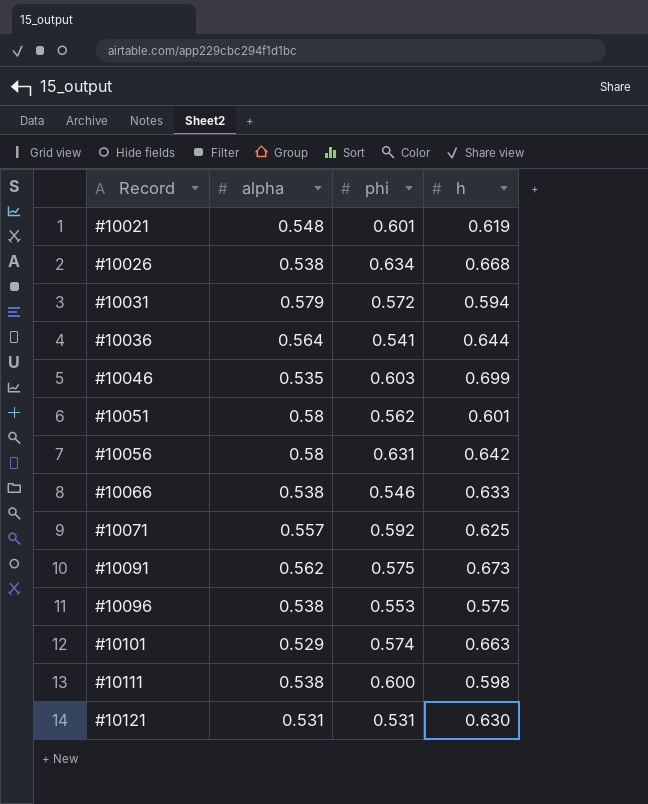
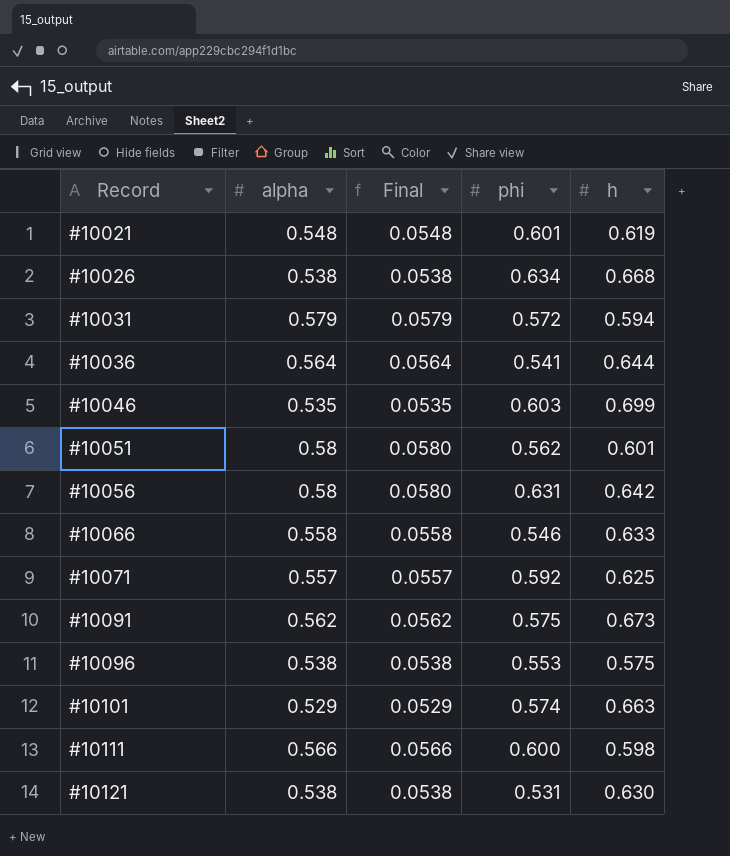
column Final | formula: none -> [alpha] * 0.1
#10066 | alpha: 0.538 -> 0.558
#10111 | alpha: 0.538 -> 0.566
#10121 | alpha: 0.531 -> 0.538

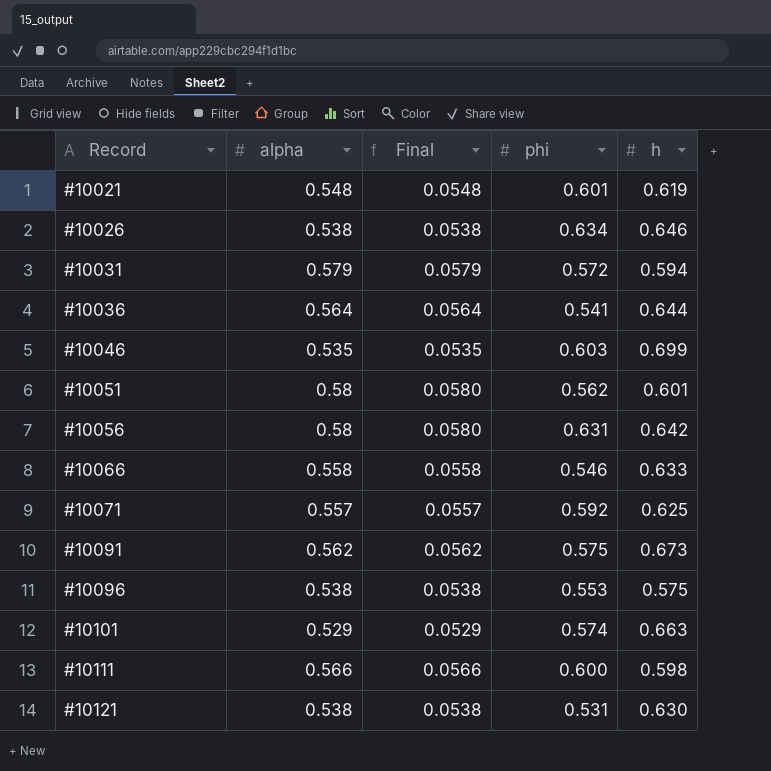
#10026 | h: 0.668 -> 0.646

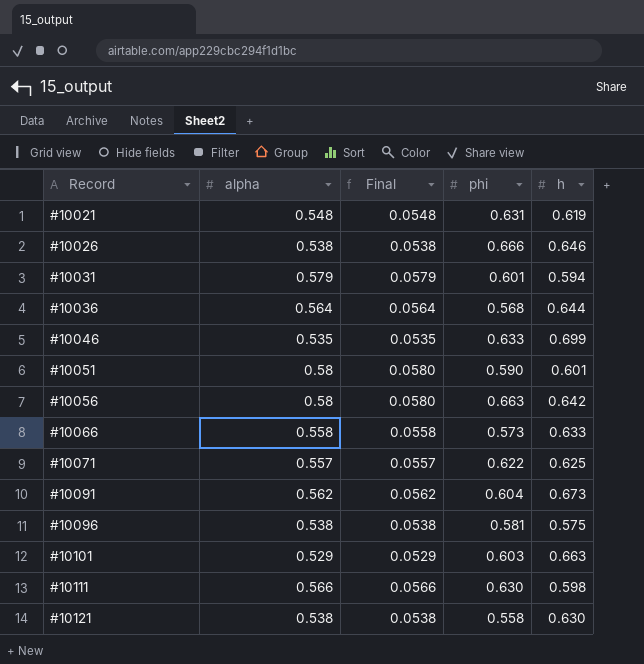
#10021 | phi: 0.601 -> 0.631
#10026 | phi: 0.634 -> 0.666
#10031 | phi: 0.572 -> 0.601
#10036 | phi: 0.541 -> 0.568
#10046 | phi: 0.603 -> 0.633
#10051 | phi: 0.562 -> 0.590
#10056 | phi: 0.631 -> 0.663
#10066 | phi: 0.546 -> 0.573
#10071 | phi: 0.592 -> 0.622
#10091 | phi: 0.575 -> 0.604
#10096 | phi: 0.553 -> 0.581
#10101 | phi: 0.574 -> 0.603
#10111 | phi: 0.600 -> 0.630
#10121 | phi: 0.531 -> 0.558

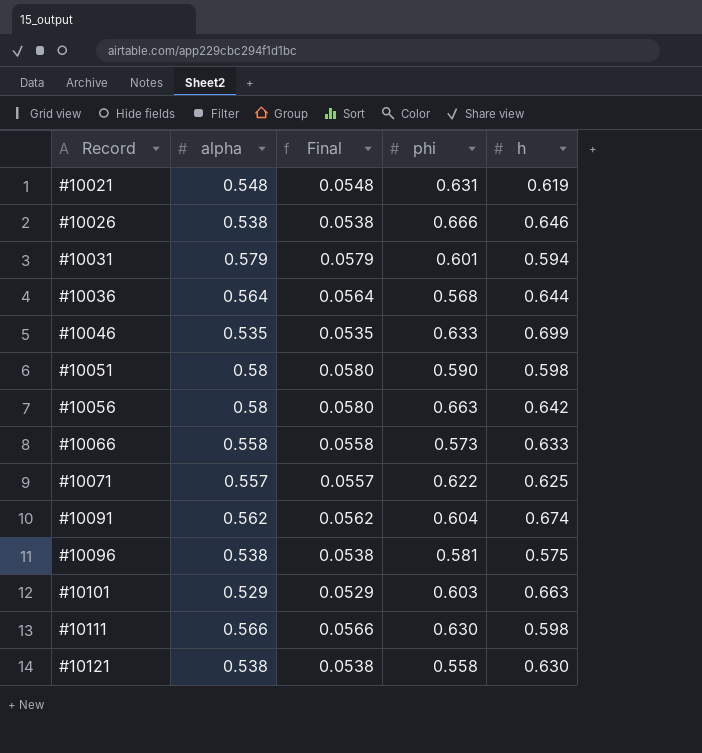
#10051 | h: 0.601 -> 0.598
#10091 | h: 0.673 -> 0.674

